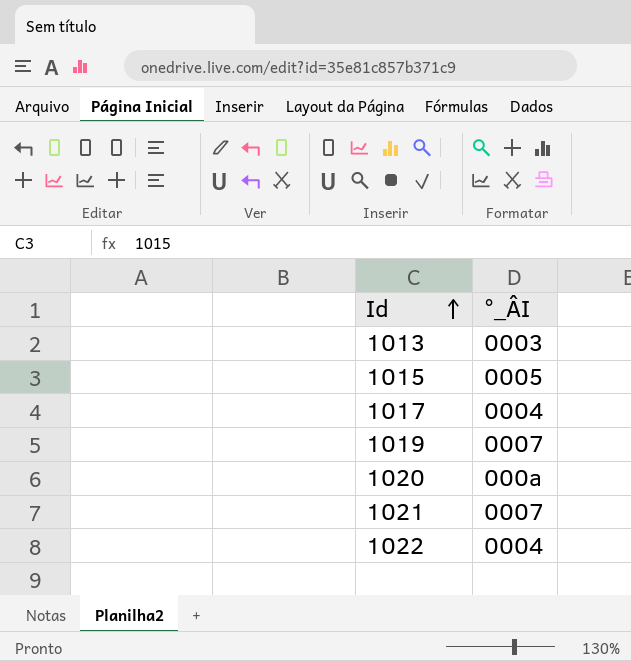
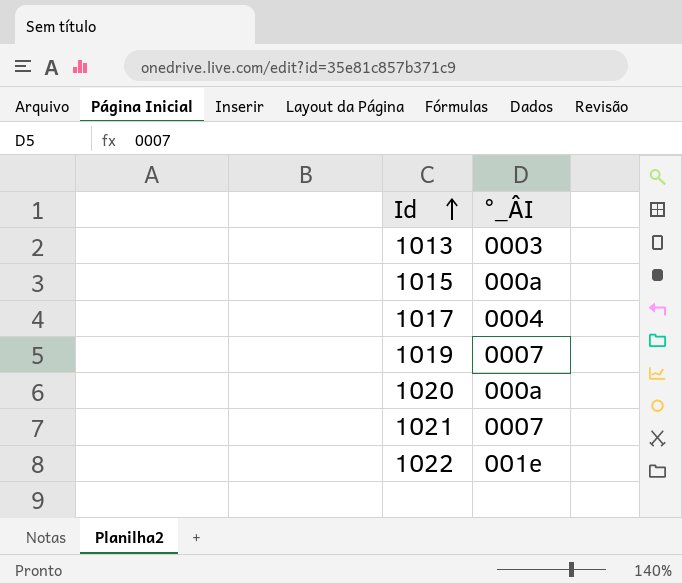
1015 | °_ÂI: 0005 -> 000a
1022 | °_ÂI: 0004 -> 001e

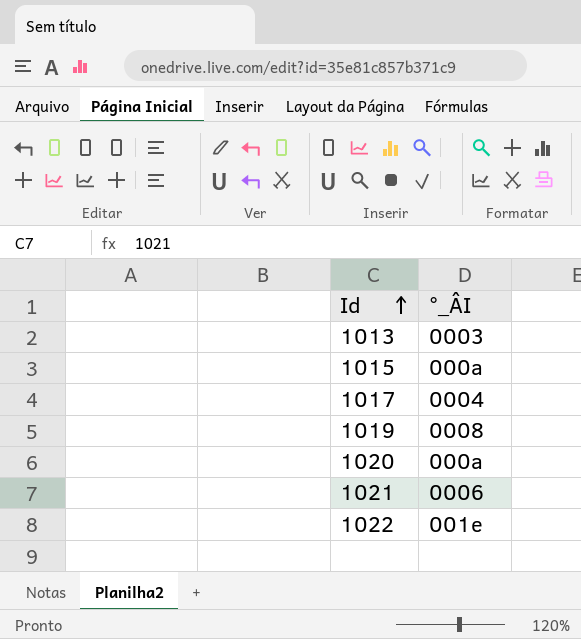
1019 | °_ÂI: 0007 -> 0008
1021 | °_ÂI: 0007 -> 0006

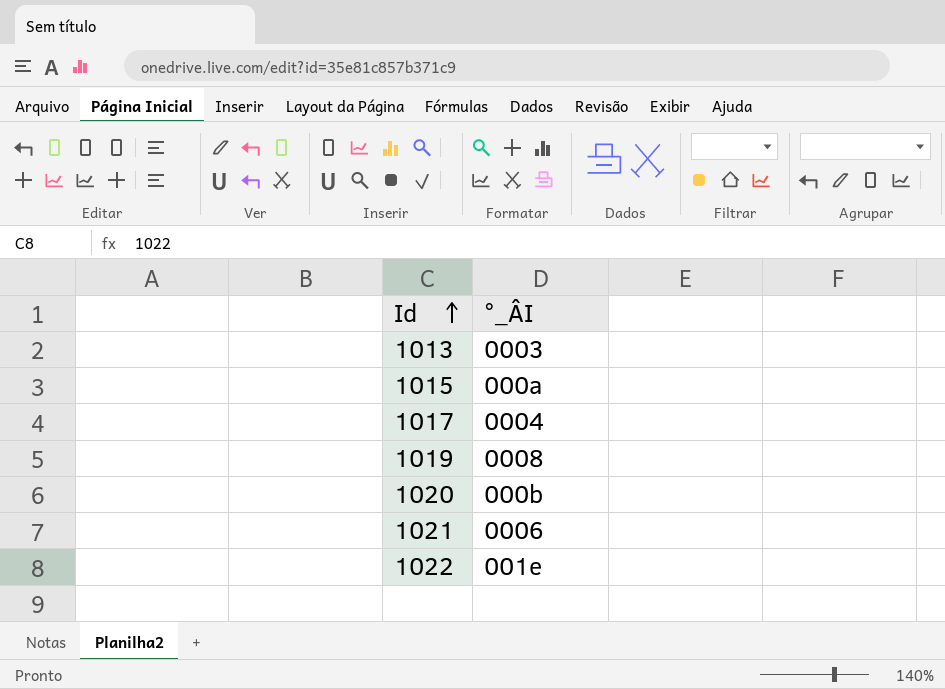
1020 | °_ÂI: 000a -> 000b

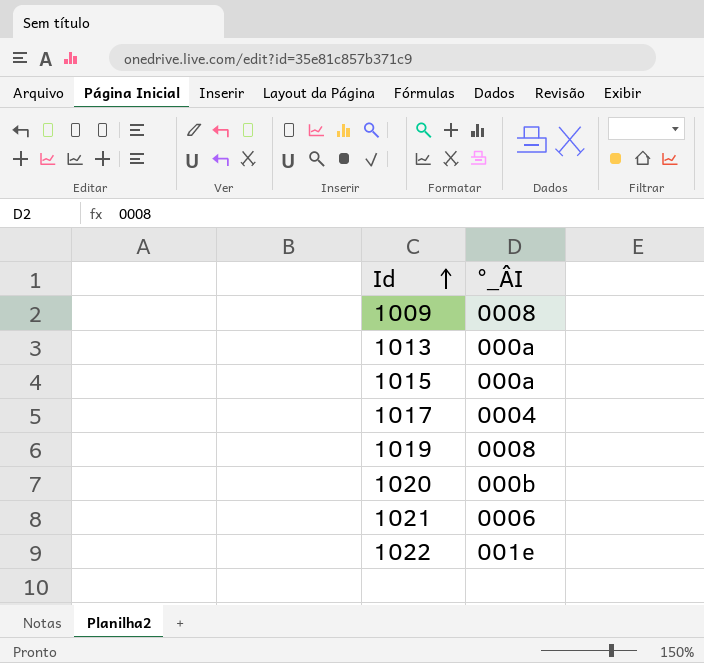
row 1009: none -> 0008
1013 | °_ÂI: 0003 -> 000a

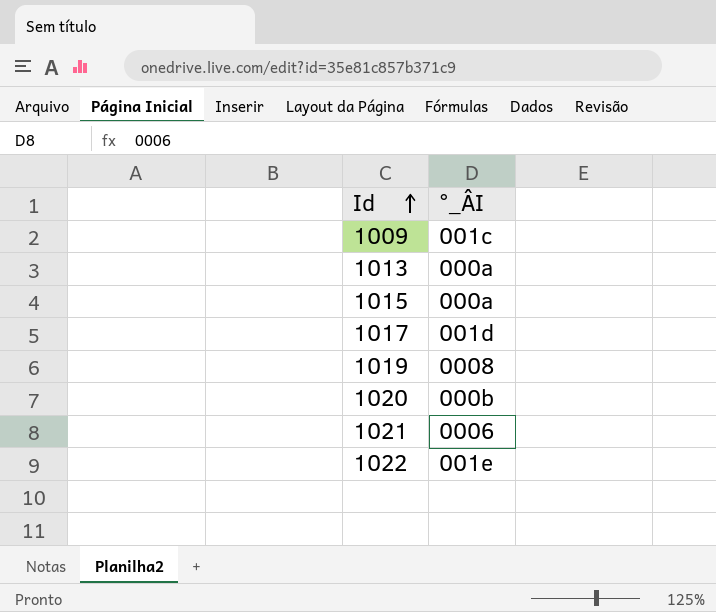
1009 | °_ÂI: 0008 -> 001c
1017 | °_ÂI: 0004 -> 001d

